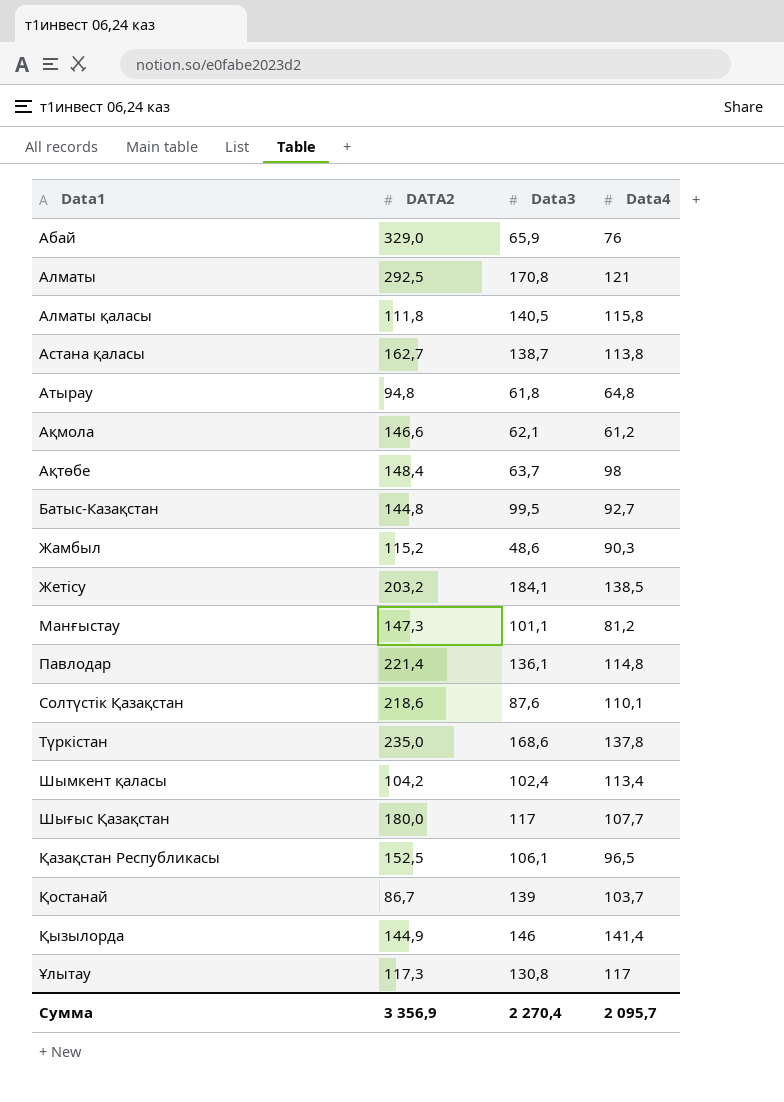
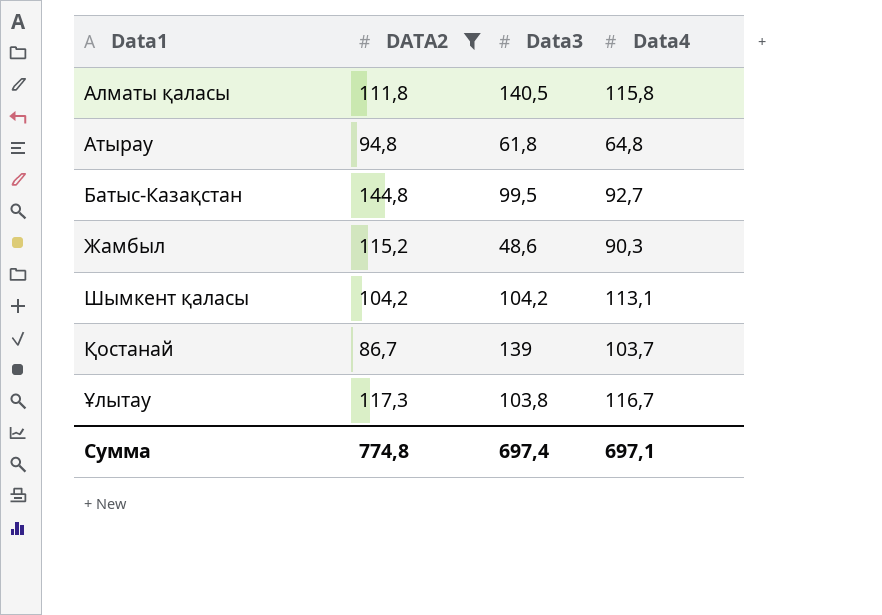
filter: none -> DATA2 <= 144,8
Шымкент қаласы | Data3: 102,4 -> 104,2
Шымкент қаласы | Data4: 113,4 -> 113,1
Ұлытау | Data3: 130,8 -> 103,8
Ұлытау | Data4: 117 -> 116,7
Сумма | DATA2: 3 356,9 -> 774,8
Сумма | Data3: 2 270,4 -> 697,4
Сумма | Data4: 2 095,7 -> 697,1

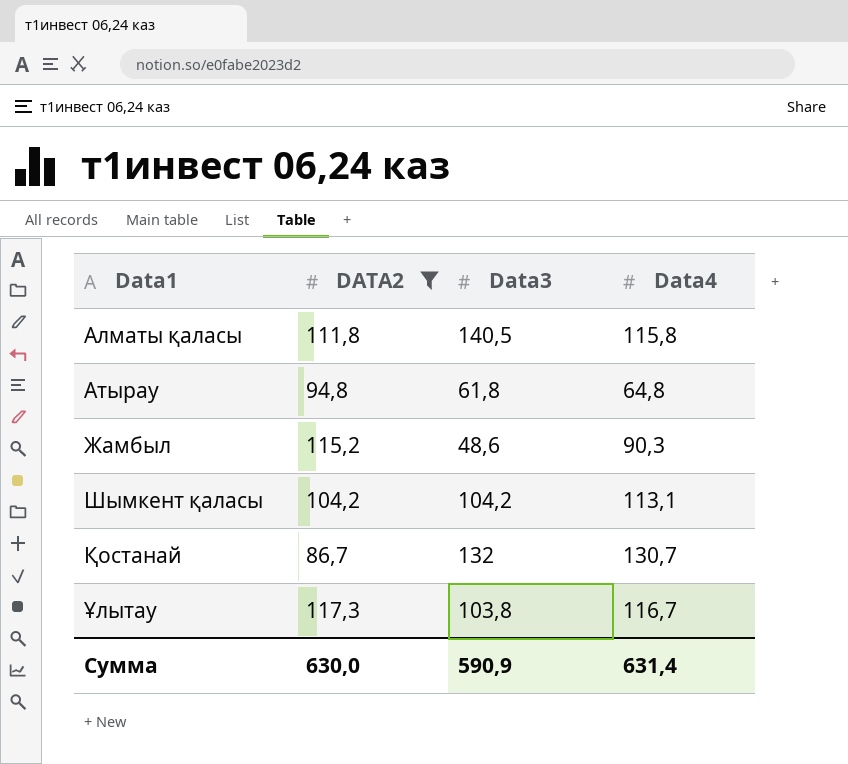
row Батыс-Казақстан: 144,8 | 99,5 | 92,7 -> none
Қостанай | Data3: 139 -> 132
Қостанай | Data4: 103,7 -> 130,7
Сумма | DATA2: 774,8 -> 630,0
Сумма | Data3: 697,4 -> 590,9
Сумма | Data4: 697,1 -> 631,4

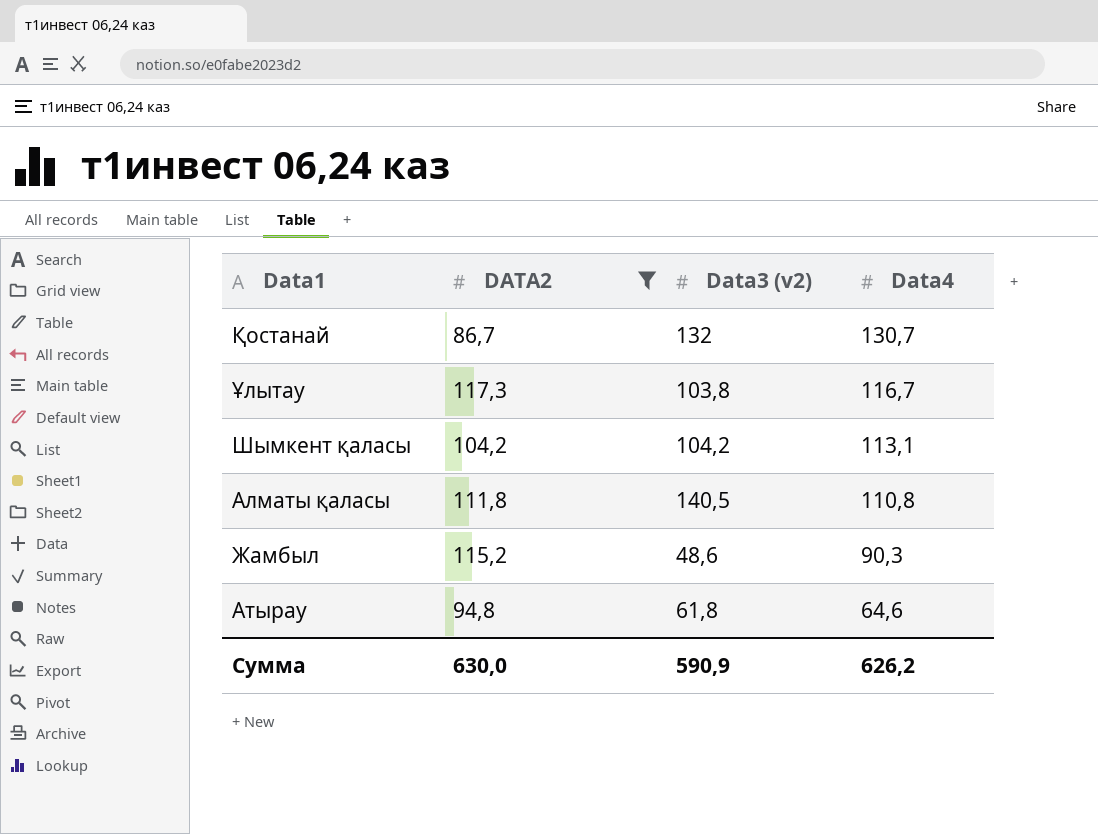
row order: Data1 ascending -> Data4 descending
column name: Data3 -> Data3 (v2)
Алматы қаласы | Data4: 115,8 -> 110,8
Атырау | Data4: 64,8 -> 64,6
Сумма | Data4: 631,4 -> 626,2

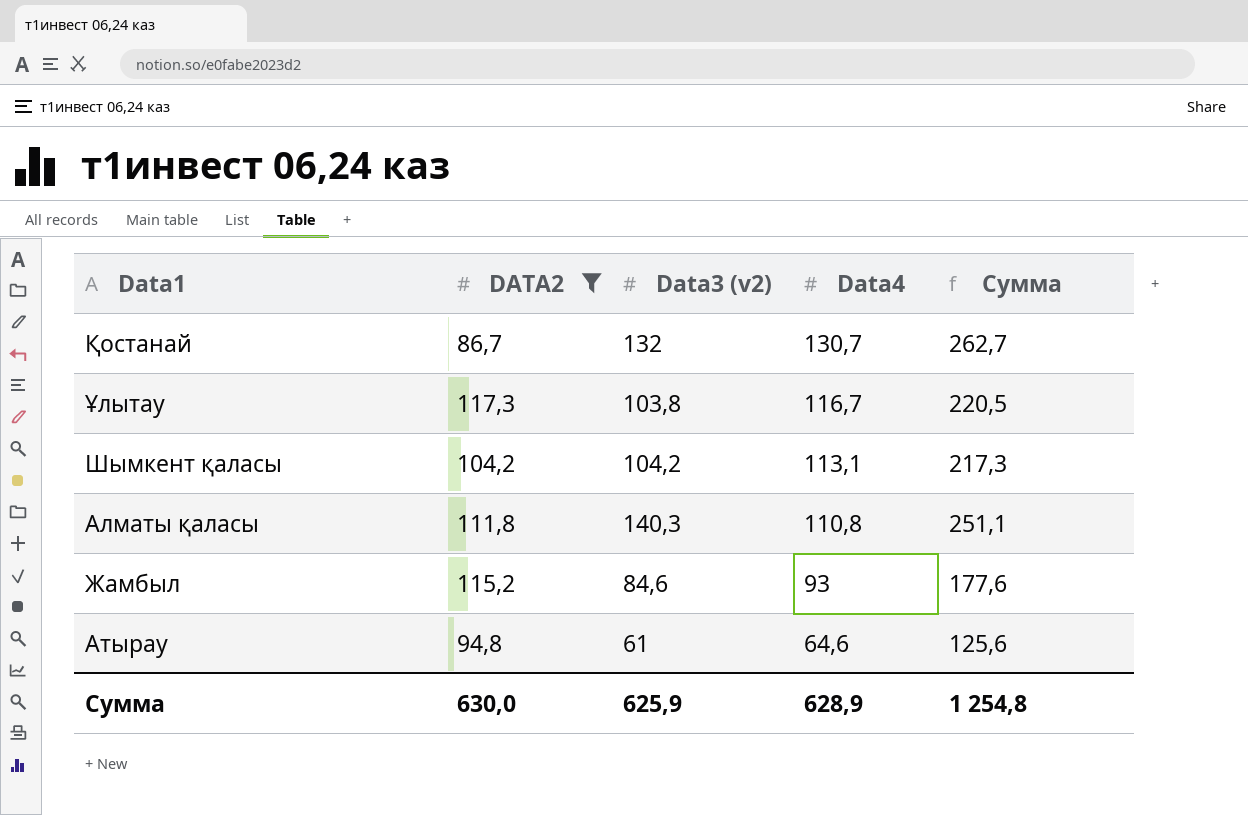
column Сумма | formula: none -> [Data3 (v2)] + [Data4]
Алматы қаласы | Data3 (v2): 140,5 -> 140,3
Жамбыл | Data3 (v2): 48,6 -> 84,6
Жамбыл | Data4: 90,3 -> 93
Атырау | Data3 (v2): 61,8 -> 61
Сумма | Data3 (v2): 590,9 -> 625,9
Сумма | Data4: 626,2 -> 628,9

